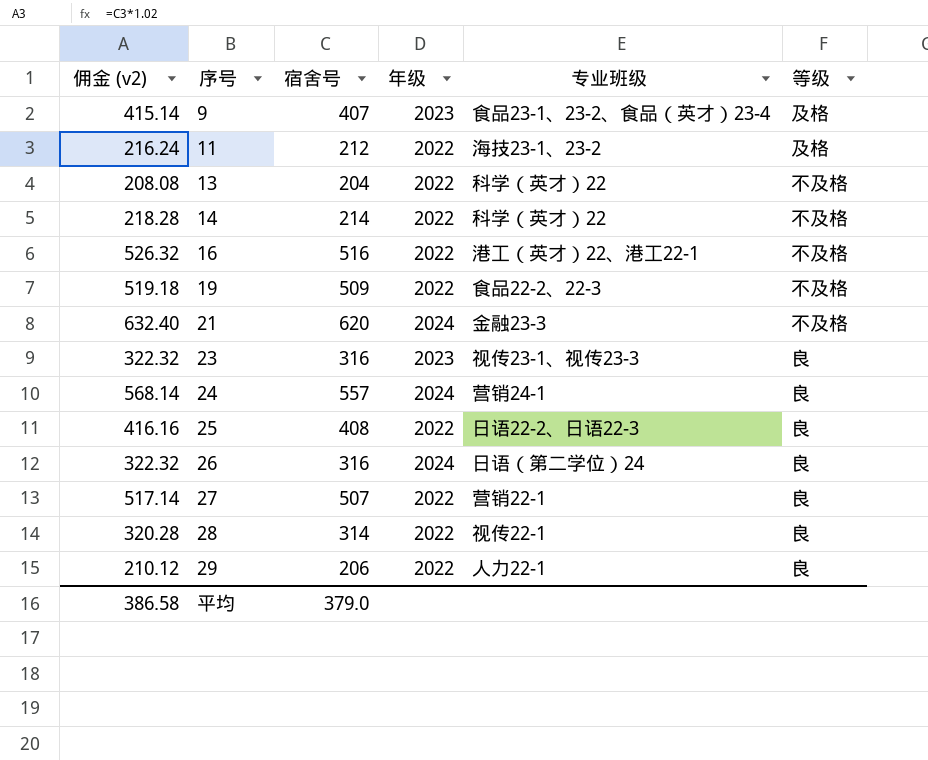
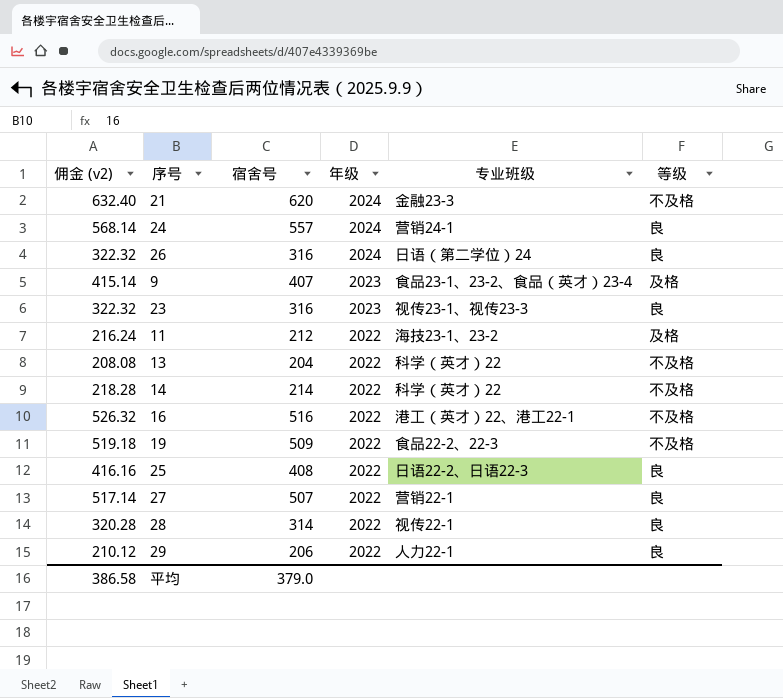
row order: 序号 ascending -> 年级 descending

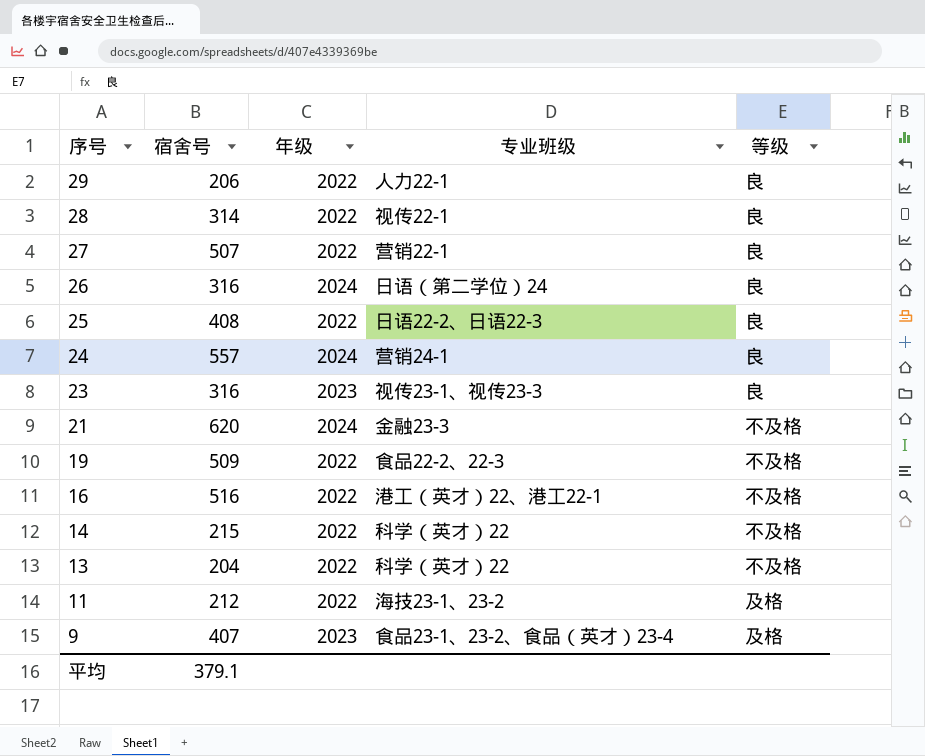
row order: 年级 descending -> 序号 descending
column 佣金 (v2) | formula: [宿舍号] * 1.02 -> none
14 | 宿舍号: 214 -> 215
平均 | 宿舍号: 379.0 -> 379.1

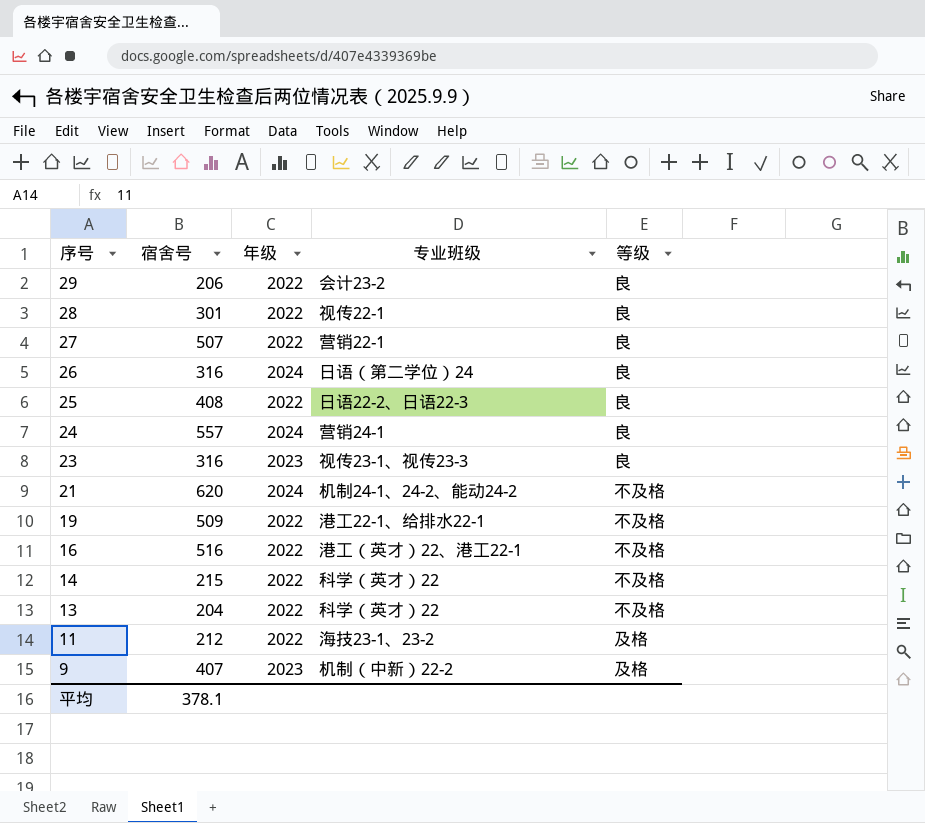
29 | 专业班级: 人力22-1 -> 会计23-2
28 | 宿舍号: 314 -> 301
21 | 专业班级: 金融23-3 -> 机制24-1、24-2、能动24-2
19 | 专业班级: 食品22-2、22-3 -> 港工22-1、给排水22-1
9 | 专业班级: 食品23-1、23-2、食品（英才）23-4 -> 机制（中新）22-2
平均 | 宿舍号: 379.1 -> 378.1

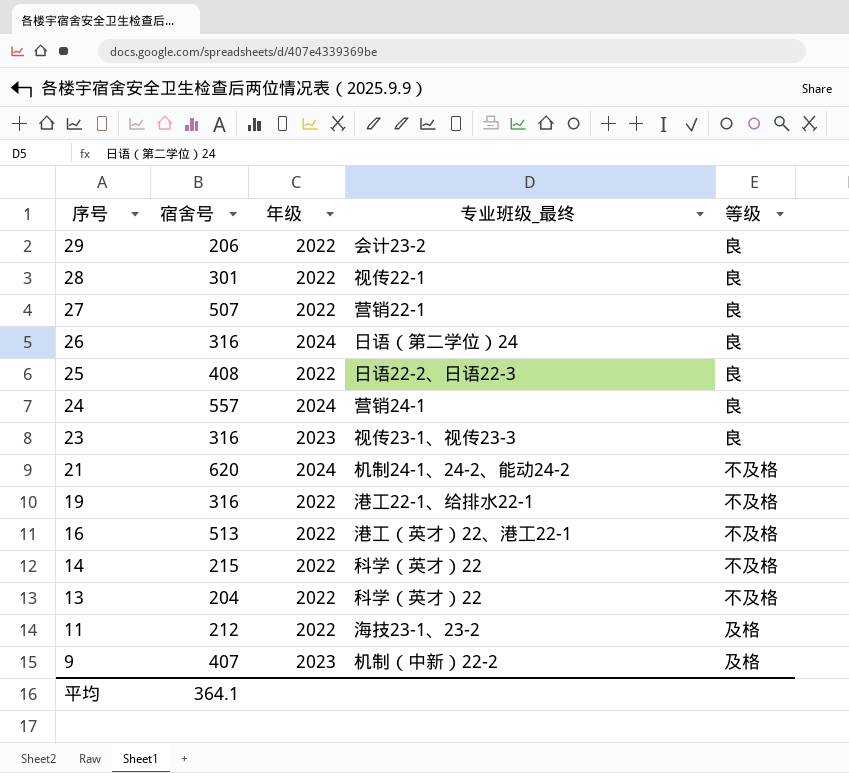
column name: 专业班级 -> 专业班级_最终
19 | 宿舍号: 509 -> 316
16 | 宿舍号: 516 -> 513
平均 | 宿舍号: 378.1 -> 364.1

